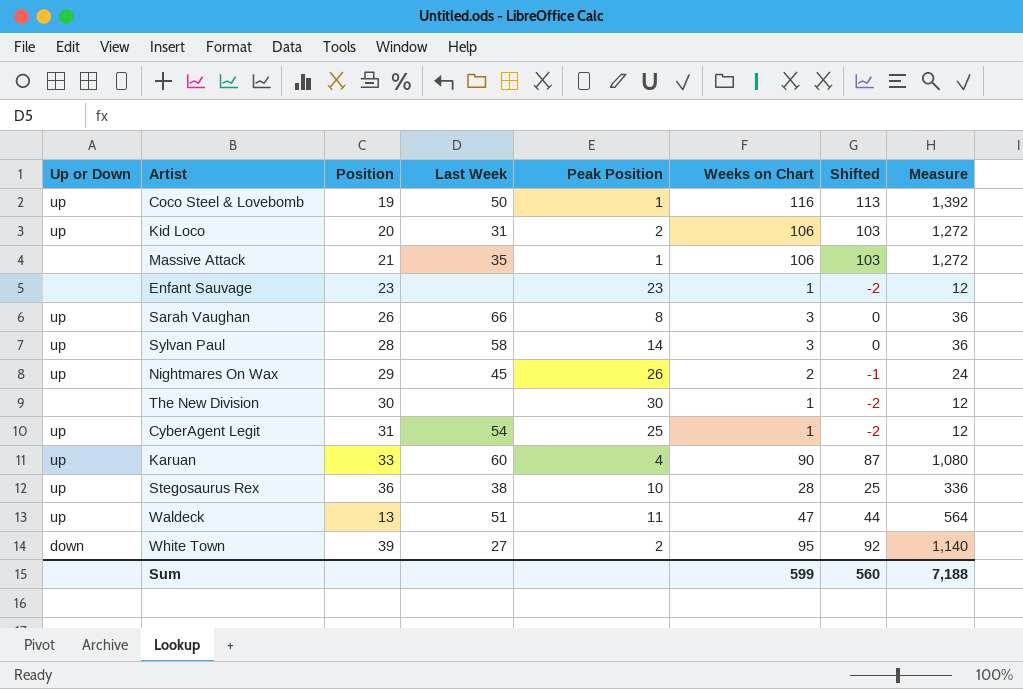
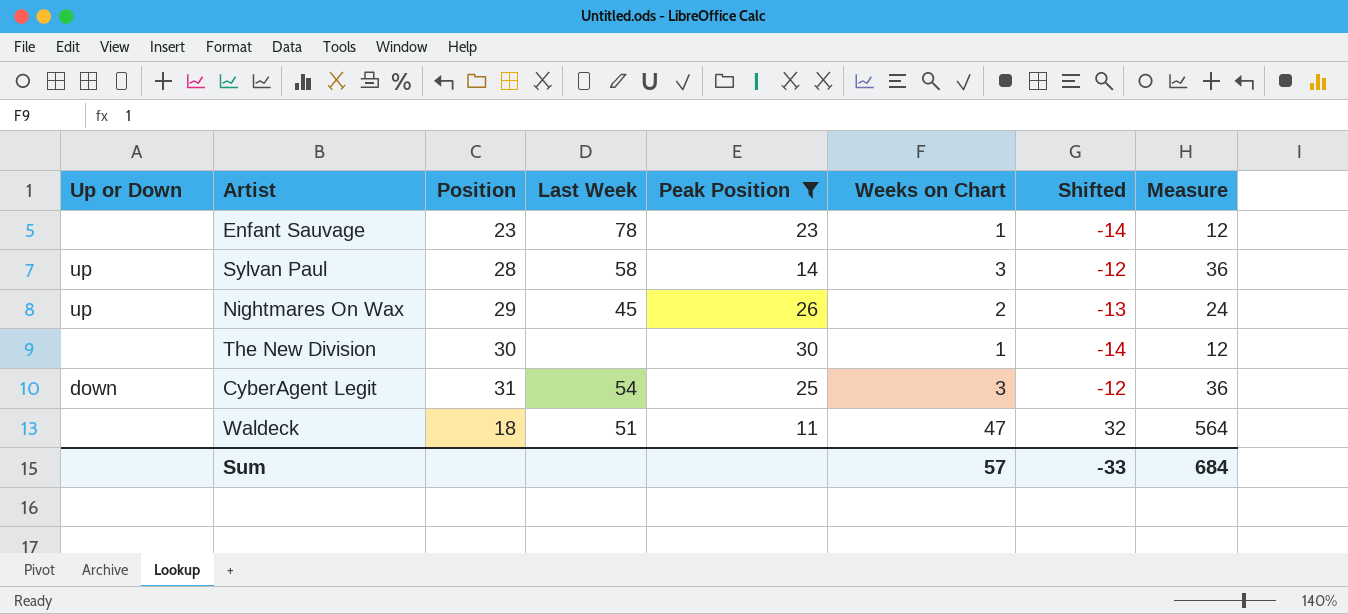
filter: none -> Peak Position >= 11
column Shifted | formula: [Weeks on Chart] - 3 -> [Weeks on Chart] - 15
Enfant Sauvage | Last Week: none -> 78
CyberAgent Legit | Up or Down: up -> down
CyberAgent Legit | Weeks on Chart: 1 -> 3
CyberAgent Legit | Measure: 12 -> 36
Waldeck | Up or Down: up -> none
Waldeck | Position: 13 -> 18
Sum | Weeks on Chart: 599 -> 57
Sum | Shifted: 560 -> -33
Sum | Measure: 7,188 -> 684

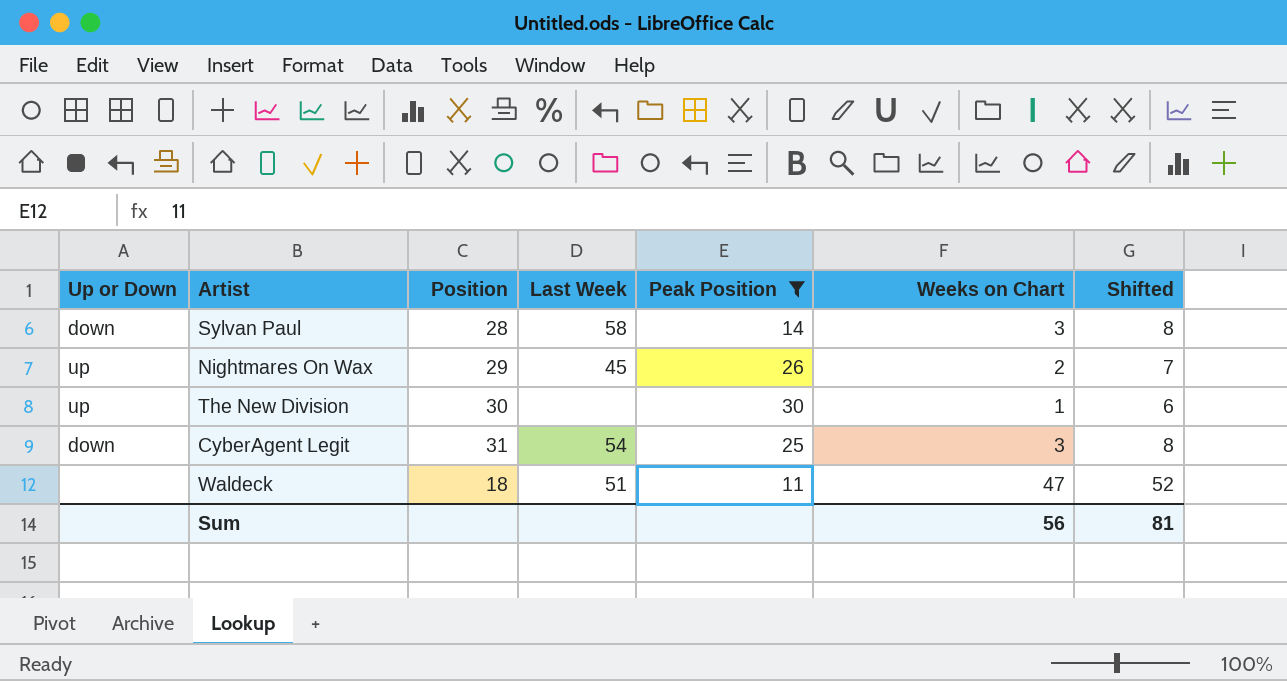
column Measure | formula: [Weeks on Chart] * 12 -> none
column Shifted | formula: [Weeks on Chart] - 15 -> [Weeks on Chart] + 5
row Enfant Sauvage: none | 23 | 78 | 23 | 1 | -14 | 12 -> none
Sylvan Paul | Up or Down: up -> down
The New Division | Up or Down: none -> up
Sum | Weeks on Chart: 57 -> 56
Sum | Shifted: -33 -> 81

